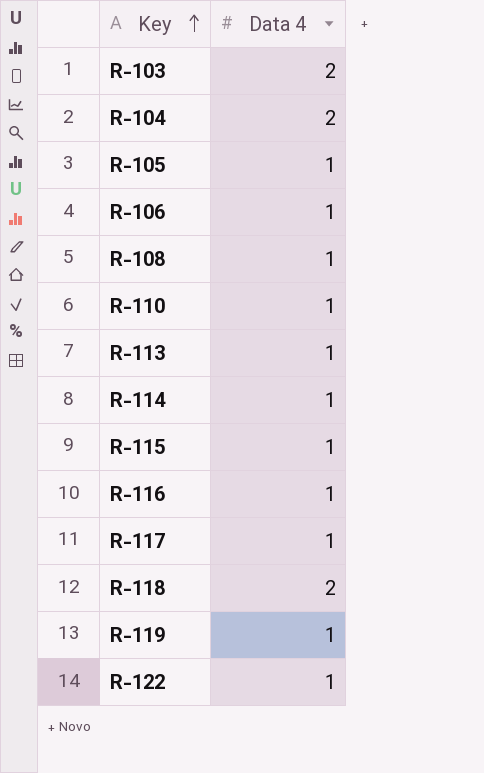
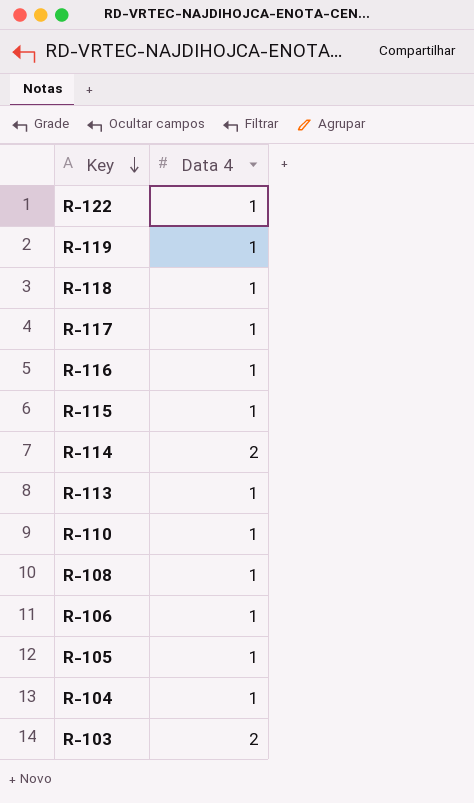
row order: Key ascending -> Key descending
R-118 | Data 4: 2 -> 1
R-114 | Data 4: 1 -> 2
R-104 | Data 4: 2 -> 1

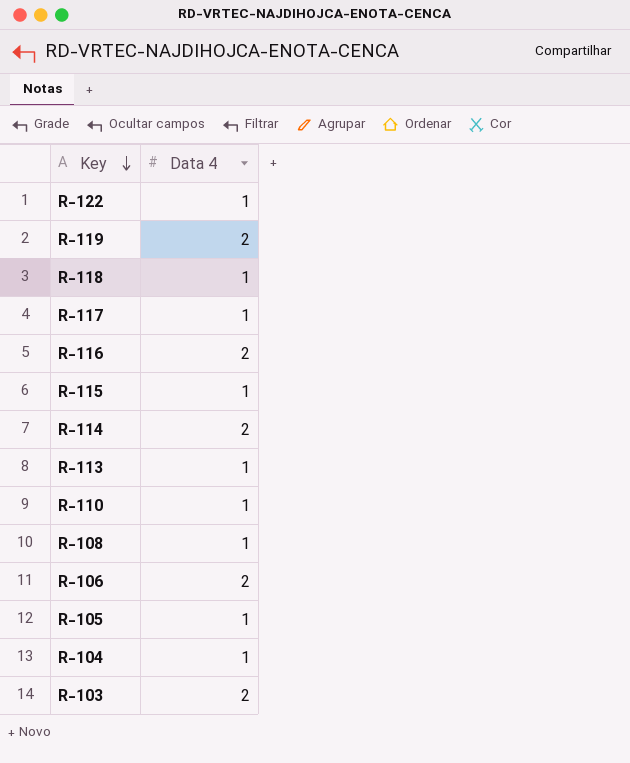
R-119 | Data 4: 1 -> 2
R-116 | Data 4: 1 -> 2
R-106 | Data 4: 1 -> 2

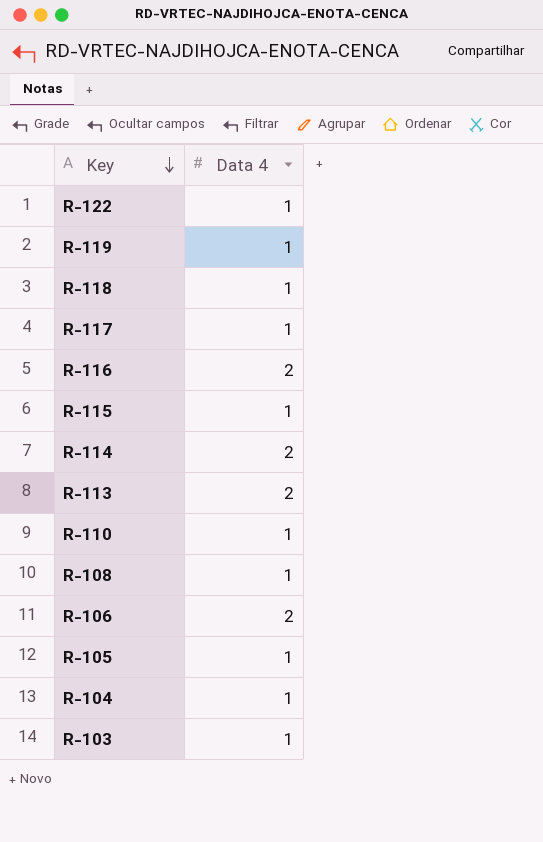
R-119 | Data 4: 2 -> 1
R-113 | Data 4: 1 -> 2
R-103 | Data 4: 2 -> 1

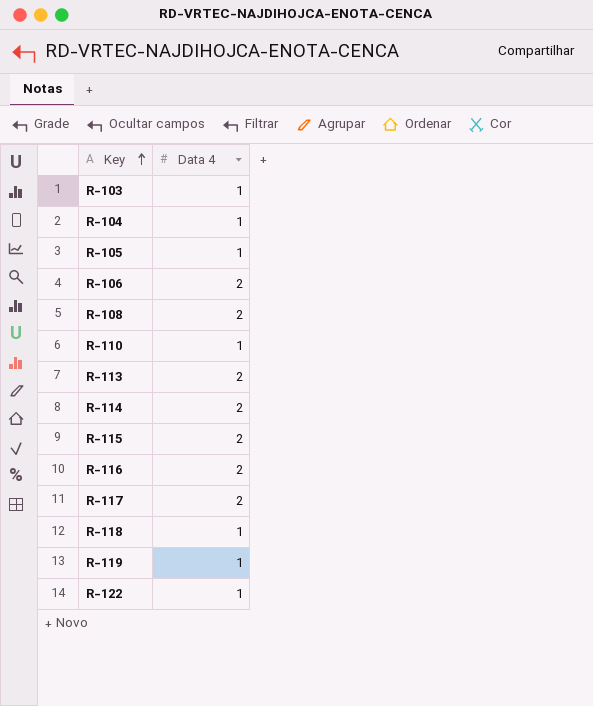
row order: Key descending -> Key ascending
R-108 | Data 4: 1 -> 2
R-115 | Data 4: 1 -> 2
R-117 | Data 4: 1 -> 2

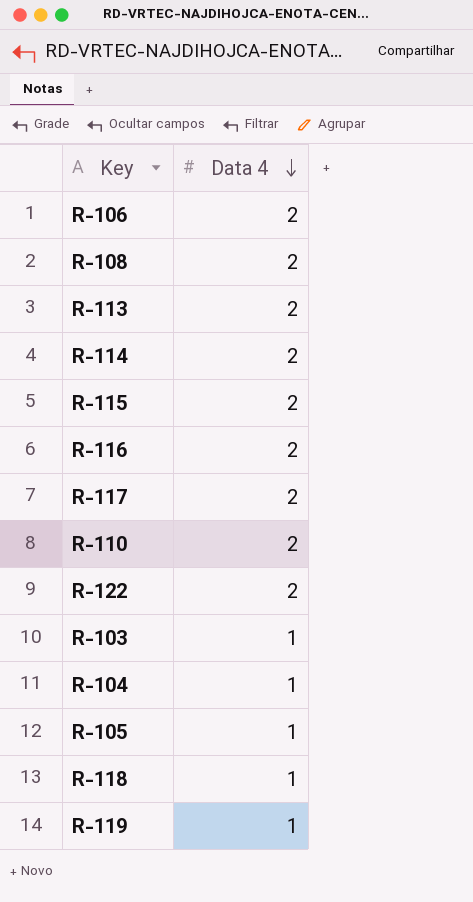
row order: Key ascending -> Data 4 descending
R-110 | Data 4: 1 -> 2
R-122 | Data 4: 1 -> 2

